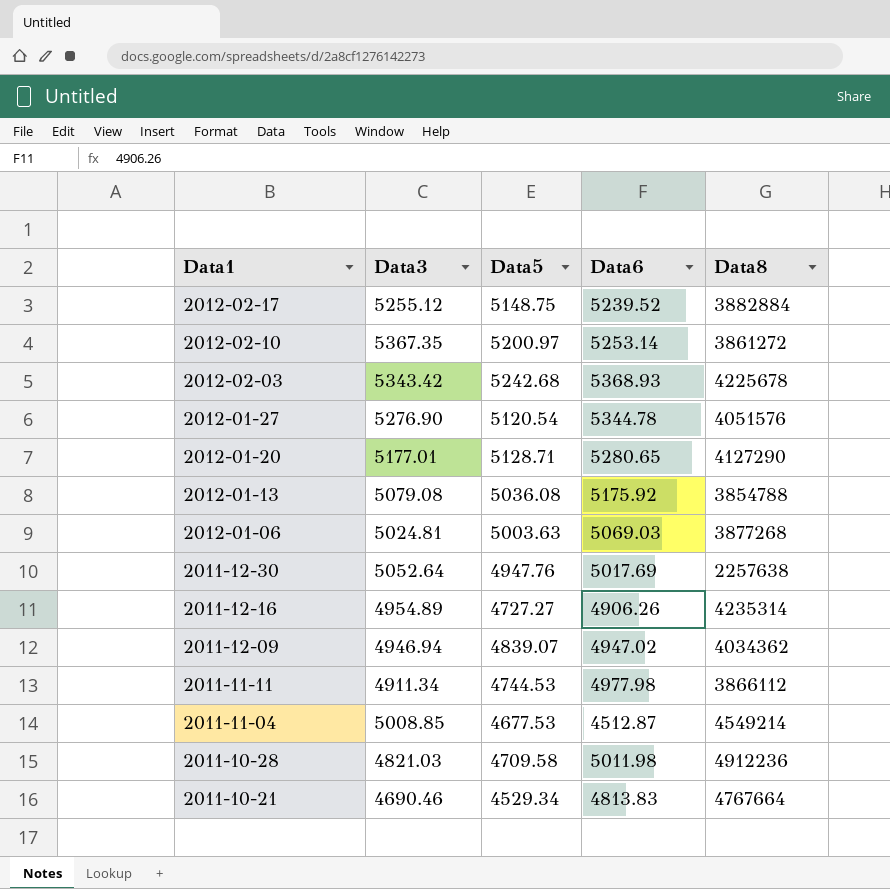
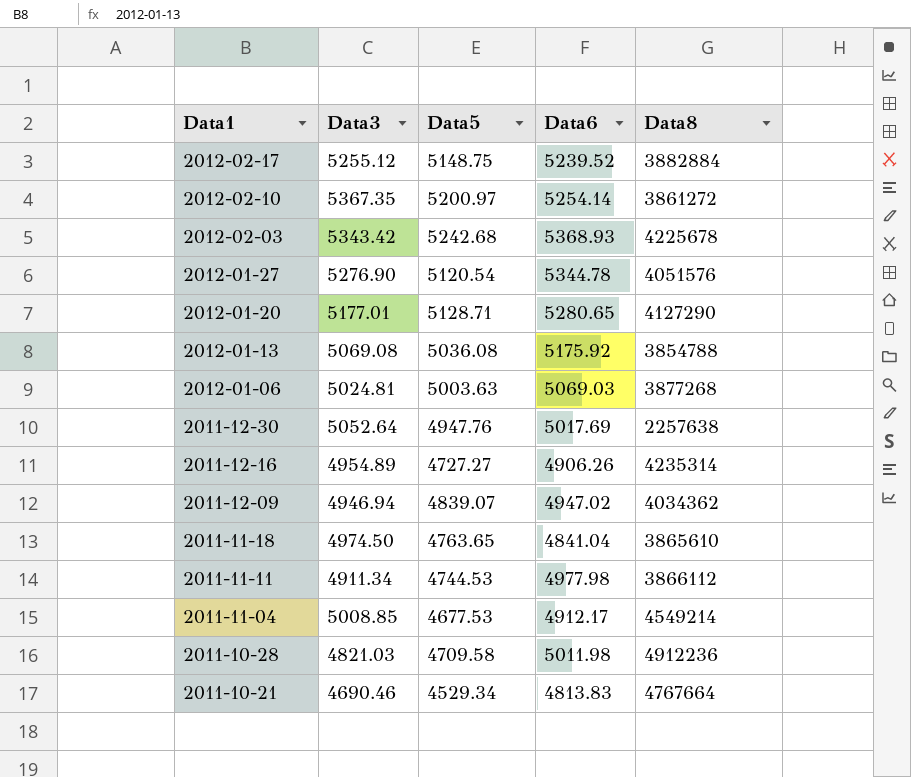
2012-02-10 | Data6: 5253.14 -> 5254.14
2012-01-13 | Data3: 5079.08 -> 5069.08
row 2011-11-18: none -> 4974.50 | 4763.65 | 4841.04 | 3865610
2011-11-04 | Data6: 4512.87 -> 4912.17

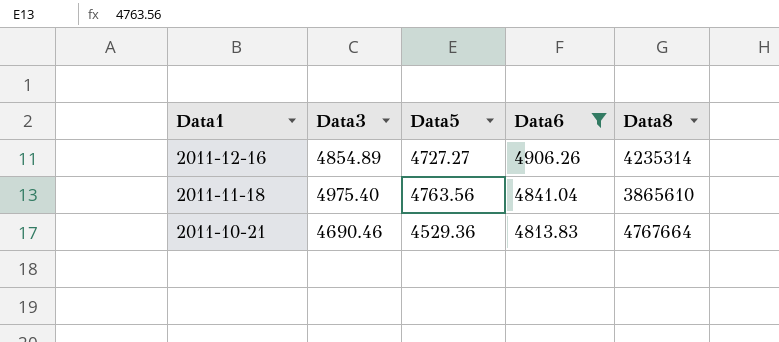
filter: none -> Data6 <= 4906.26
2011-12-16 | Data3: 4954.89 -> 4854.89
2011-11-18 | Data3: 4974.50 -> 4975.40
2011-11-18 | Data5: 4763.65 -> 4763.56
2011-10-21 | Data5: 4529.34 -> 4529.36

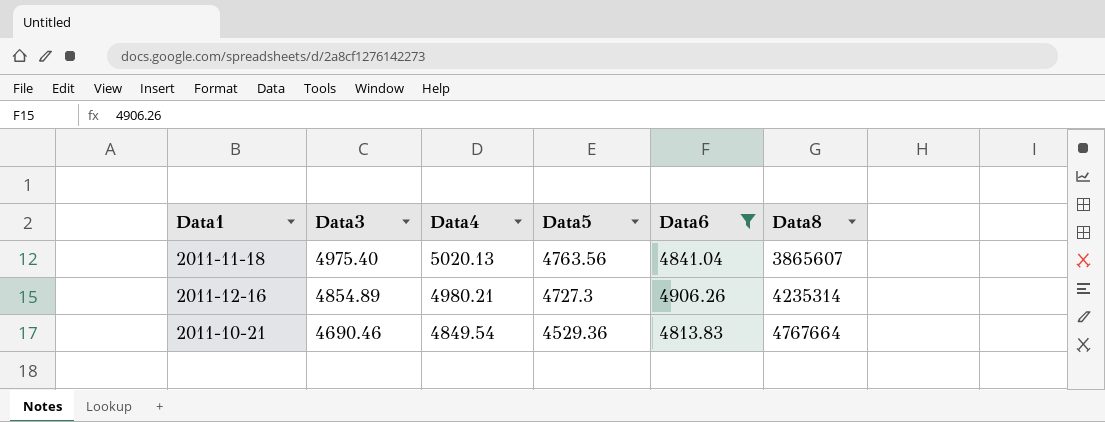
row order: Data1 descending -> Data3 descending
column Data4 | position: none -> 3
2011-11-18 | Data8: 3865610 -> 3865607
2011-12-16 | Data5: 4727.27 -> 4727.3

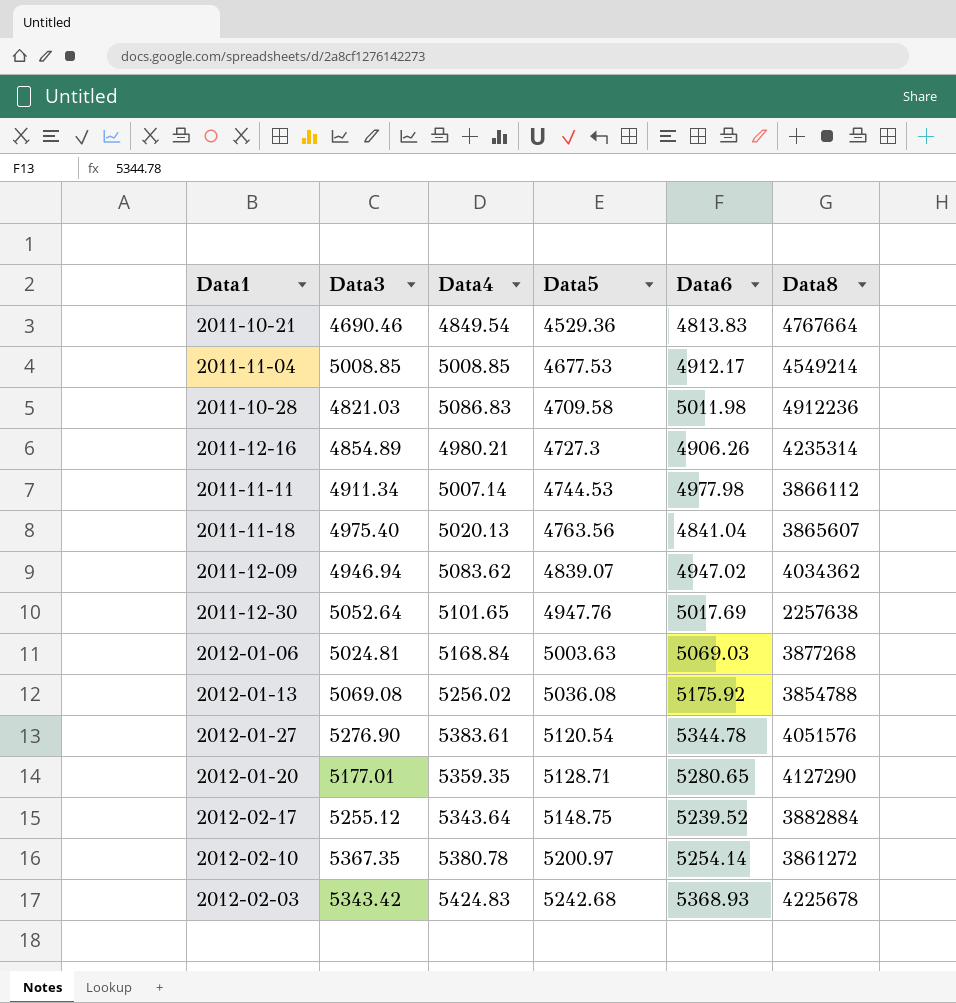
filter: Data6 <= 4906.26 -> none
row order: Data3 descending -> Data5 ascending

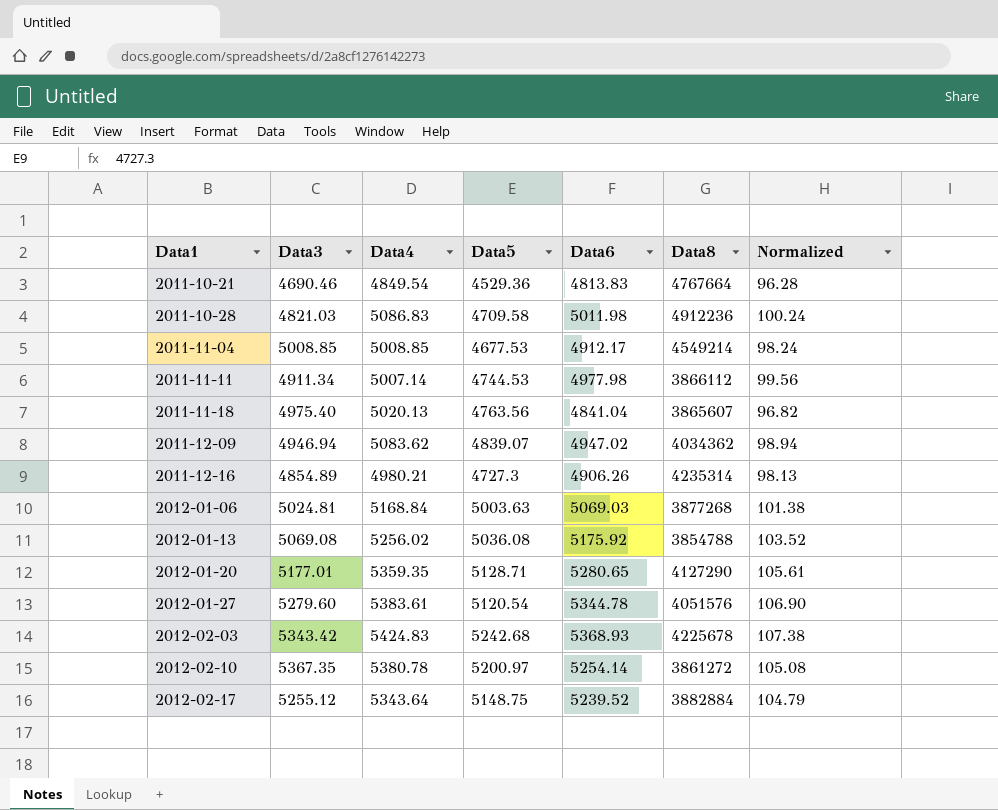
row order: Data5 ascending -> Data1 ascending
column Normalized | formula: none -> [Data6] * 0.02
row 2011-12-30: 5052.64 | 5101.65 | 4947.76 | 5017.69 | 2257638 -> none
2012-01-27 | Data3: 5276.90 -> 5279.60

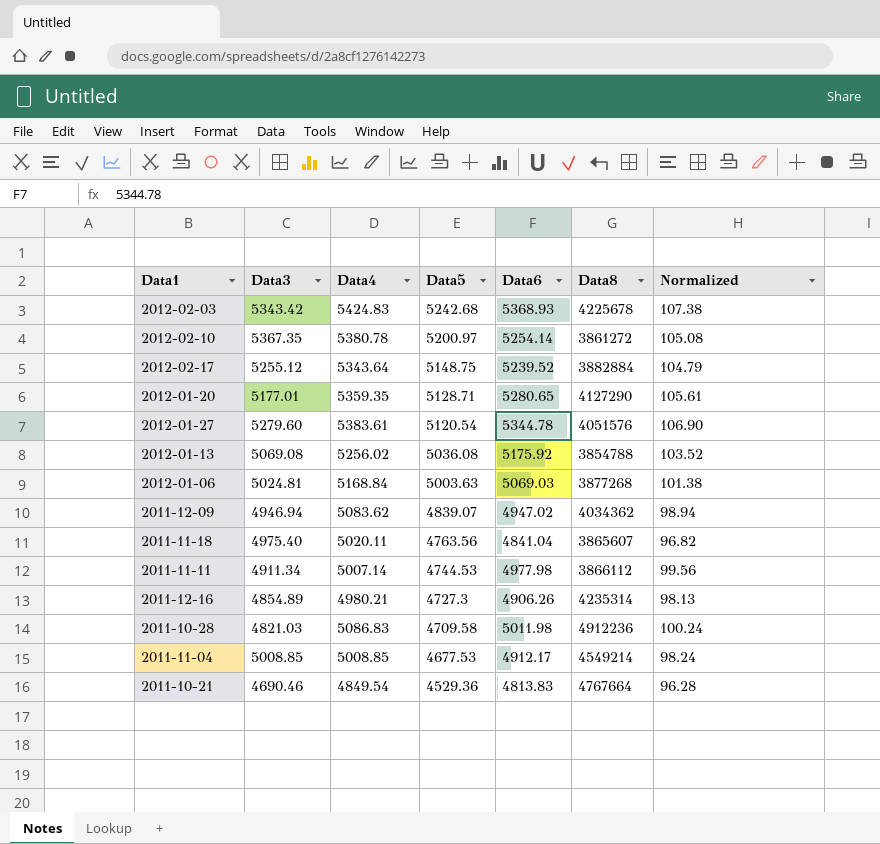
row order: Data1 ascending -> Data5 descending
2011-11-18 | Data4: 5020.13 -> 5020.11

